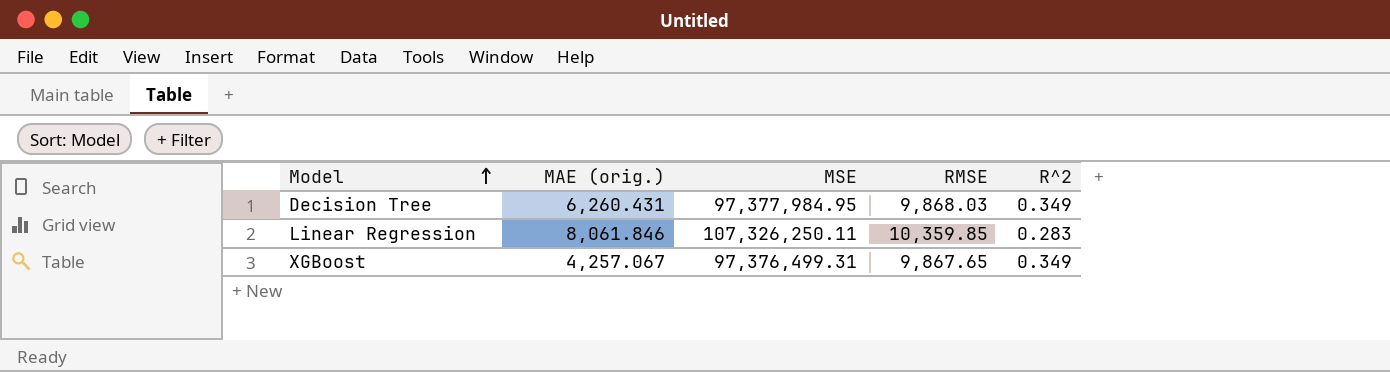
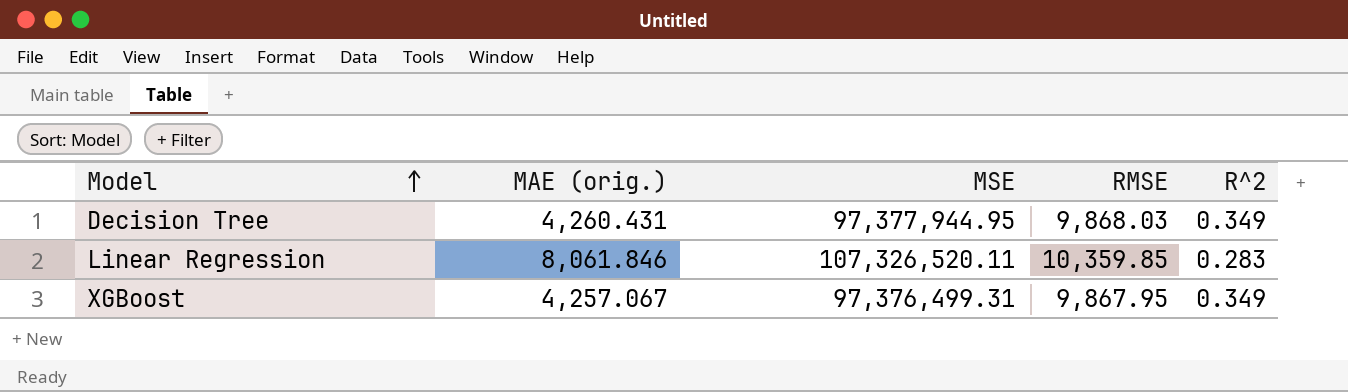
Decision Tree | MAE (orig.): 6,260.431 -> 4,260.431
Decision Tree | MSE: 97,377,984.95 -> 97,377,944.95
Linear Regression | MSE: 107,326,250.11 -> 107,326,520.11
XGBoost | RMSE: 9,867.65 -> 9,867.95

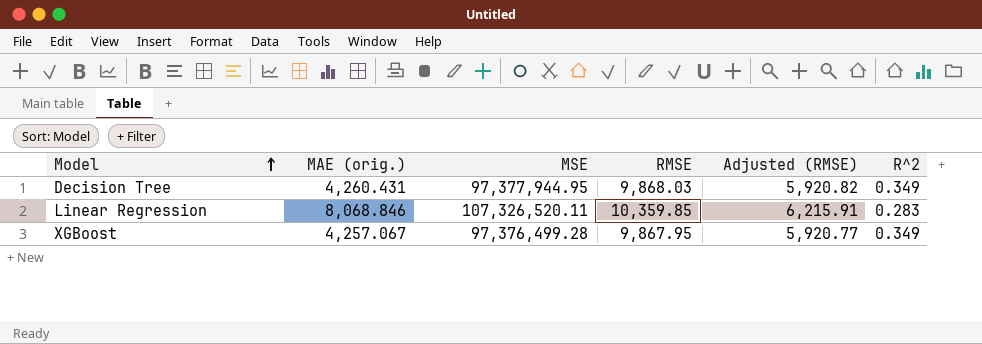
column Adjusted (RMSE) | formula: none -> [RMSE] * 0.6
Linear Regression | MAE (orig.): 8,061.846 -> 8,068.846
XGBoost | MSE: 97,376,499.31 -> 97,376,499.28

